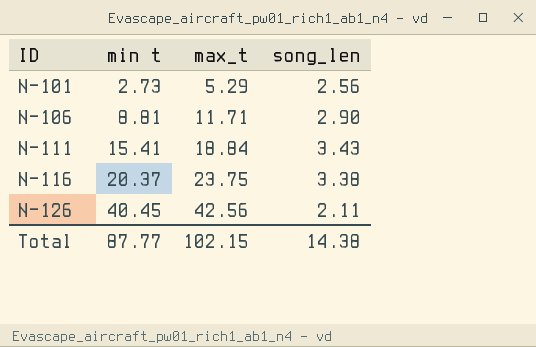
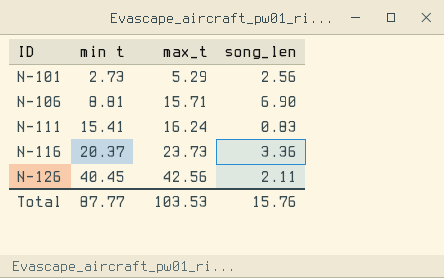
N-106 | max_t: 11.71 -> 15.71
N-106 | song_len: 2.90 -> 6.90
N-111 | max_t: 18.84 -> 16.24
N-111 | song_len: 3.43 -> 0.83
N-116 | max_t: 23.75 -> 23.73
N-116 | song_len: 3.38 -> 3.36
Total | max_t: 102.15 -> 103.53
Total | song_len: 14.38 -> 15.76

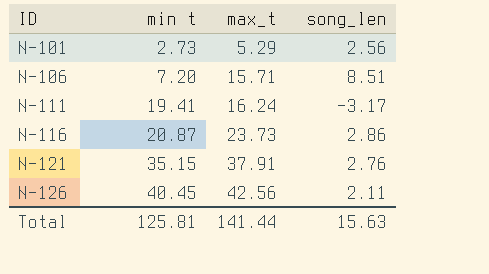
N-106 | min t: 8.81 -> 7.20
N-106 | song_len: 6.90 -> 8.51
N-111 | min t: 15.41 -> 19.41
N-111 | song_len: 0.83 -> -3.17
N-116 | min t: 20.37 -> 20.87
N-116 | song_len: 3.36 -> 2.86
row N-121: none -> 35.15 | 37.91 | 2.76
Total | min t: 87.77 -> 125.81
Total | max_t: 103.53 -> 141.44
Total | song_len: 15.76 -> 15.63

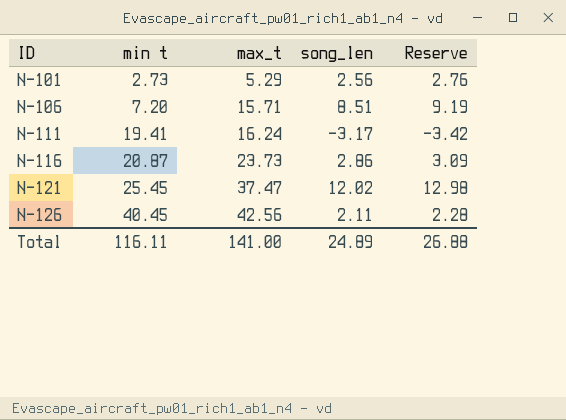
column Reserve | formula: none -> [song_len] * 1.08
N-121 | min t: 35.15 -> 25.45
N-121 | max_t: 37.91 -> 37.47
N-121 | song_len: 2.76 -> 12.02
Total | min t: 125.81 -> 116.11
Total | max_t: 141.44 -> 141.00
Total | song_len: 15.63 -> 24.89

